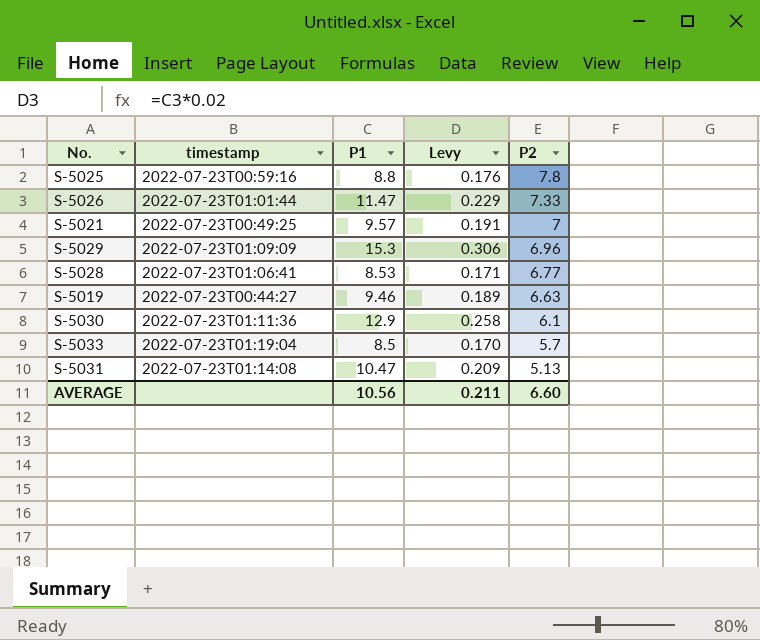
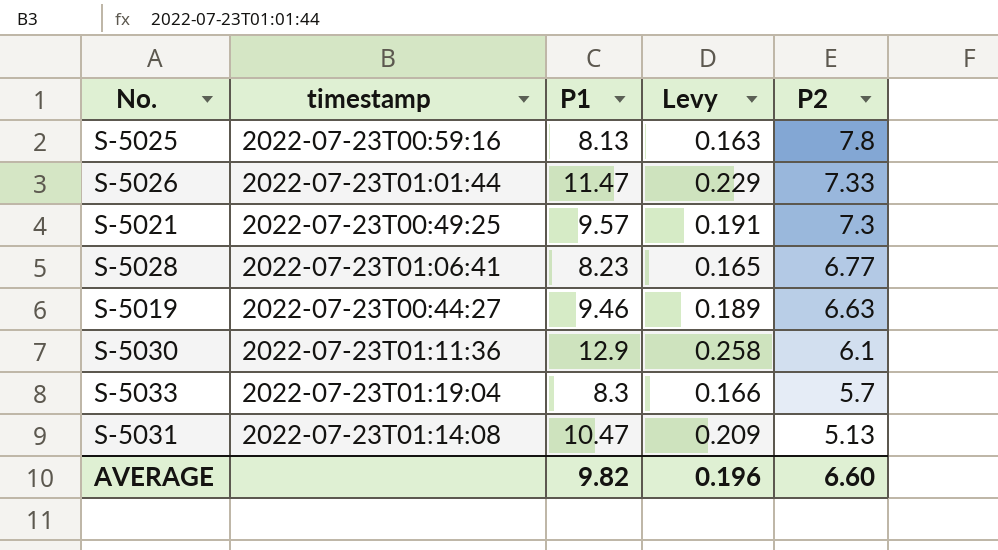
row S-5029: 2022-07-23T01:09:09 | 15.3 | 0.306 | 6.96 -> none
S-5025 | P1: 8.8 -> 8.13
S-5025 | Levy: 0.176 -> 0.163
S-5021 | P2: 7 -> 7.3
S-5028 | P1: 8.53 -> 8.23
S-5028 | Levy: 0.171 -> 0.165
S-5033 | P1: 8.5 -> 8.3
S-5033 | Levy: 0.170 -> 0.166
AVERAGE | P1: 10.56 -> 9.82
AVERAGE | Levy: 0.211 -> 0.196

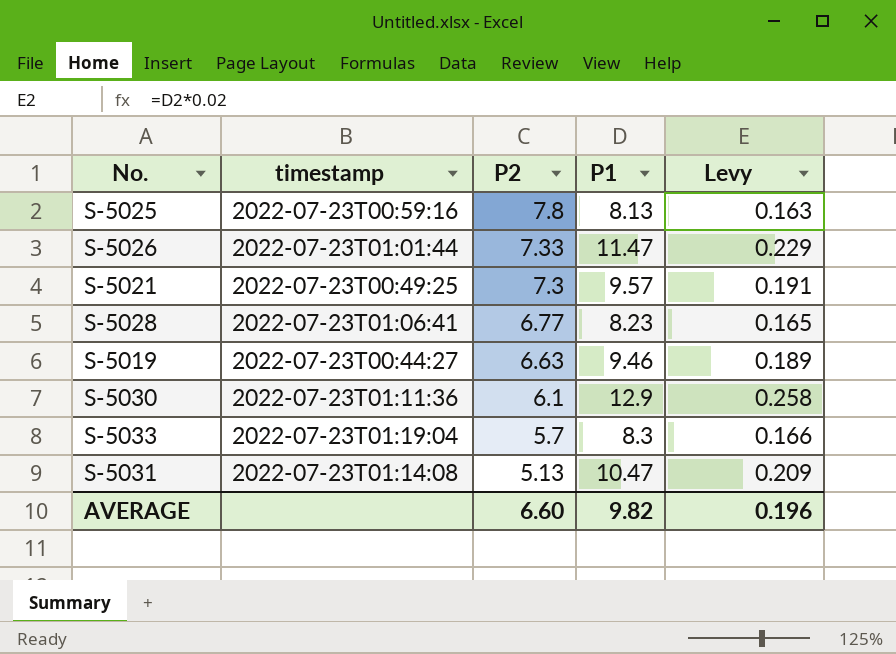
column P2 | position: 5 -> 3

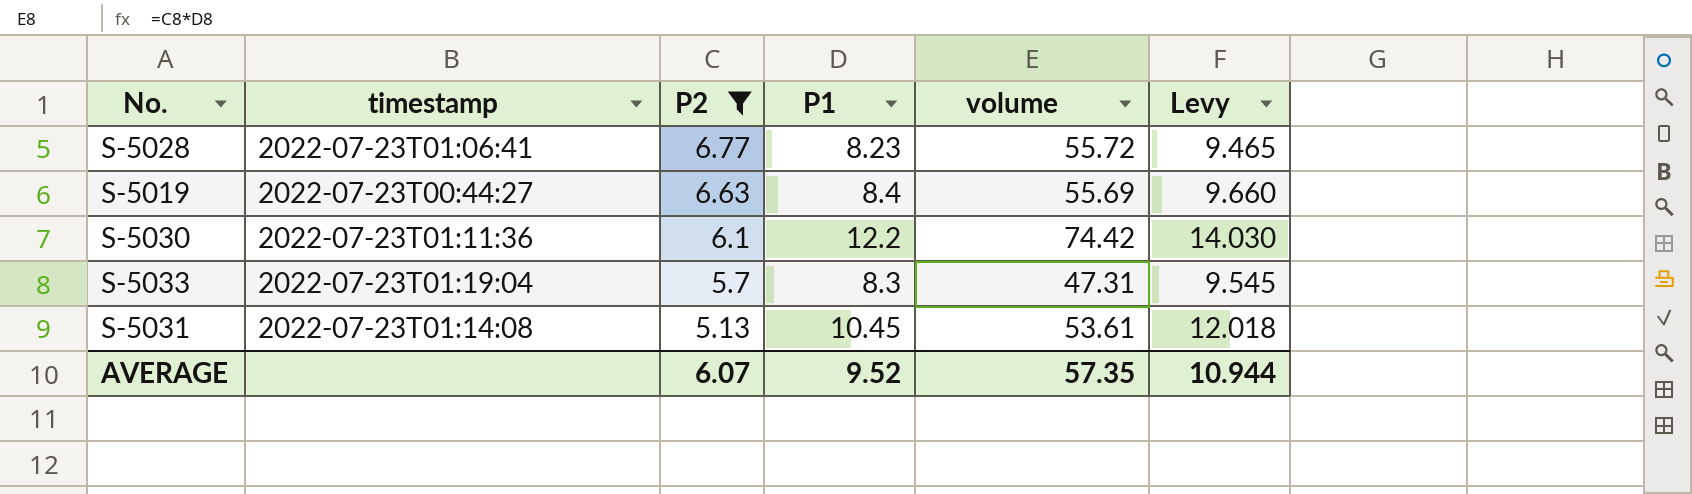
filter: none -> P2 <= 6.77
column volume | formula: none -> [P2] * [P1]
column Levy | formula: [P1] * 0.02 -> [P1] * 1.15
S-5019 | P1: 9.46 -> 8.4
S-5030 | P1: 12.9 -> 12.2
S-5031 | P1: 10.47 -> 10.45
AVERAGE | P2: 6.60 -> 6.07
AVERAGE | P1: 9.82 -> 9.52
AVERAGE | Levy: 0.196 -> 10.944

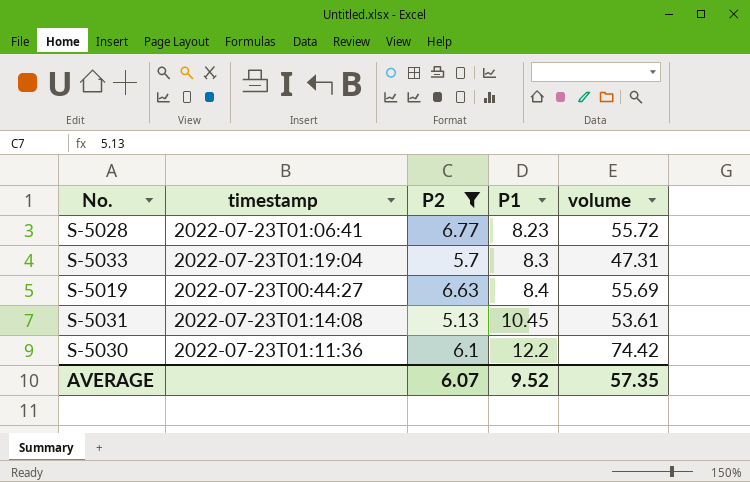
row order: P2 descending -> P1 ascending
column Levy | formula: [P1] * 1.15 -> none

